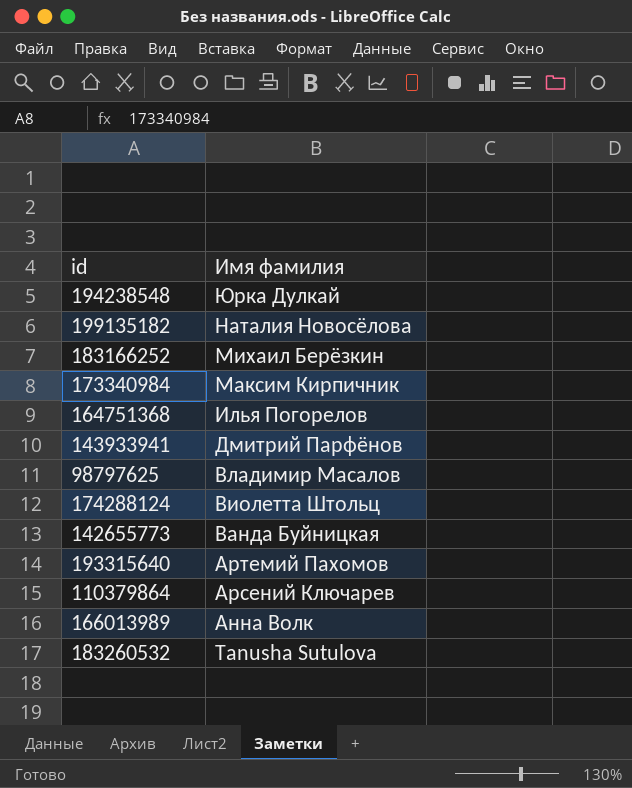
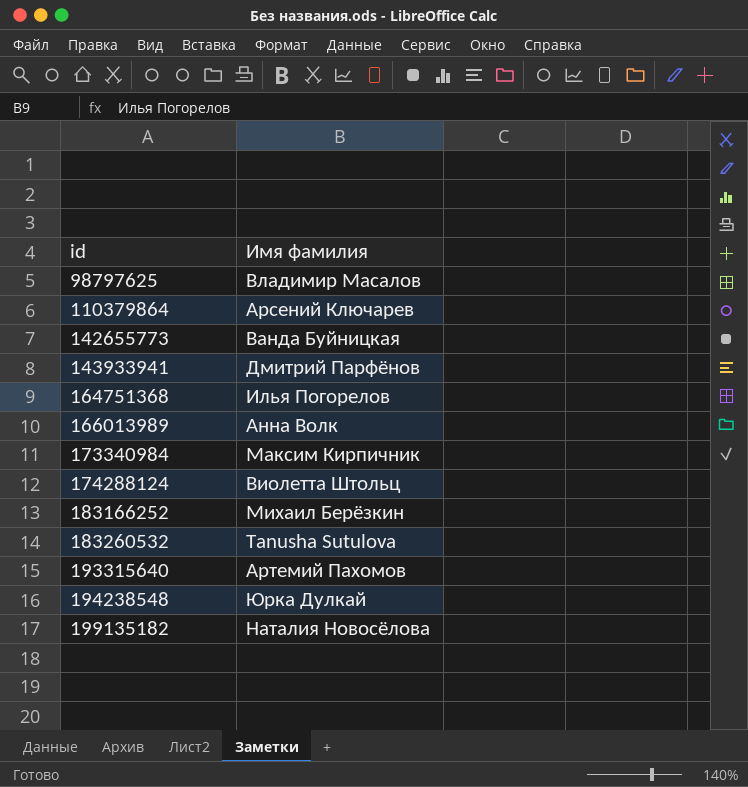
row order: Имя фамилия descending -> id ascending

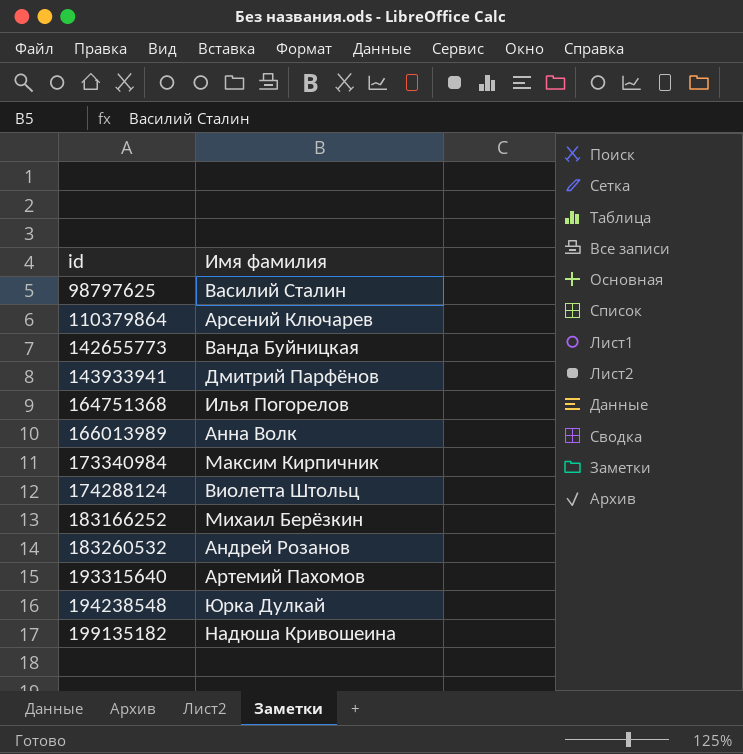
98797625 | Имя фамилия: Владимир Масалов -> Василий Сталин
183260532 | Имя фамилия: Tanusha Sutulova -> Андрей Розанов
199135182 | Имя фамилия: Наталия Новосёлова -> Надюша Кривошеина

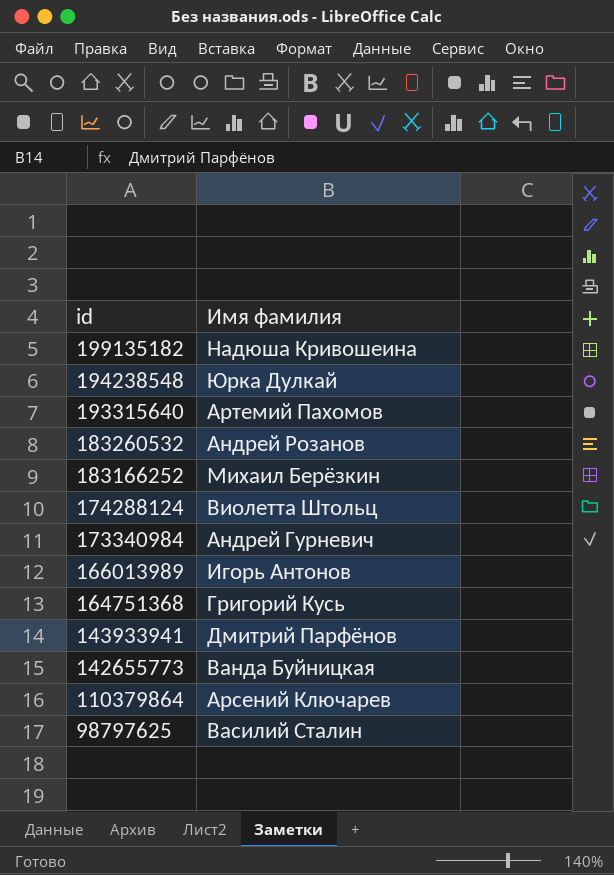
row order: id ascending -> id descending
173340984 | Имя фамилия: Максим Кирпичник -> Андрей Гурневич
166013989 | Имя фамилия: Анна Волк -> Игорь Антонов
164751368 | Имя фамилия: Илья Погорелов -> Григорий Кусь

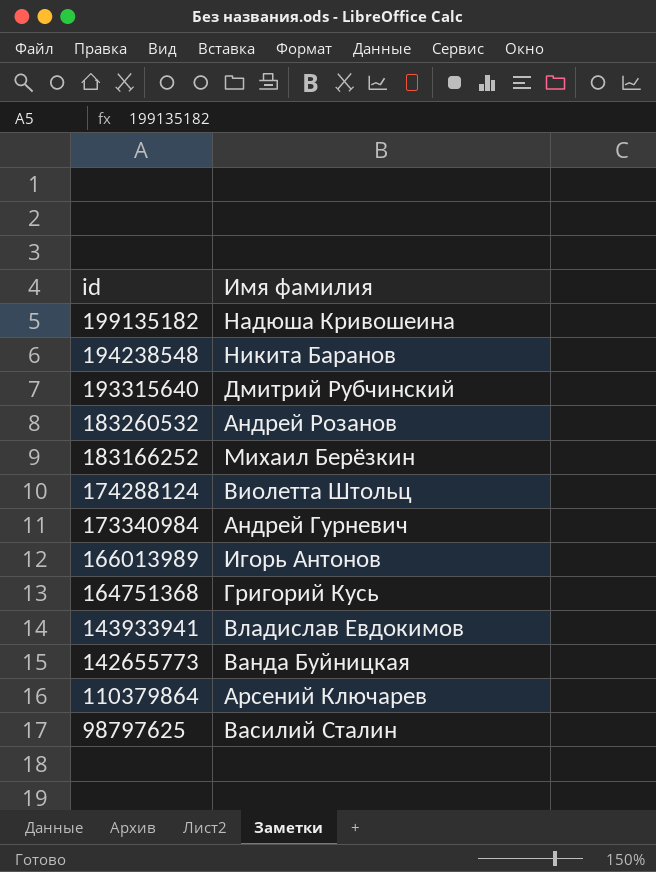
194238548 | Имя фамилия: Юрка Дулкай -> Никита Баранов
193315640 | Имя фамилия: Артемий Пахомов -> Дмитрий Рубчинский
143933941 | Имя фамилия: Дмитрий Парфёнов -> Владислав Евдокимов

